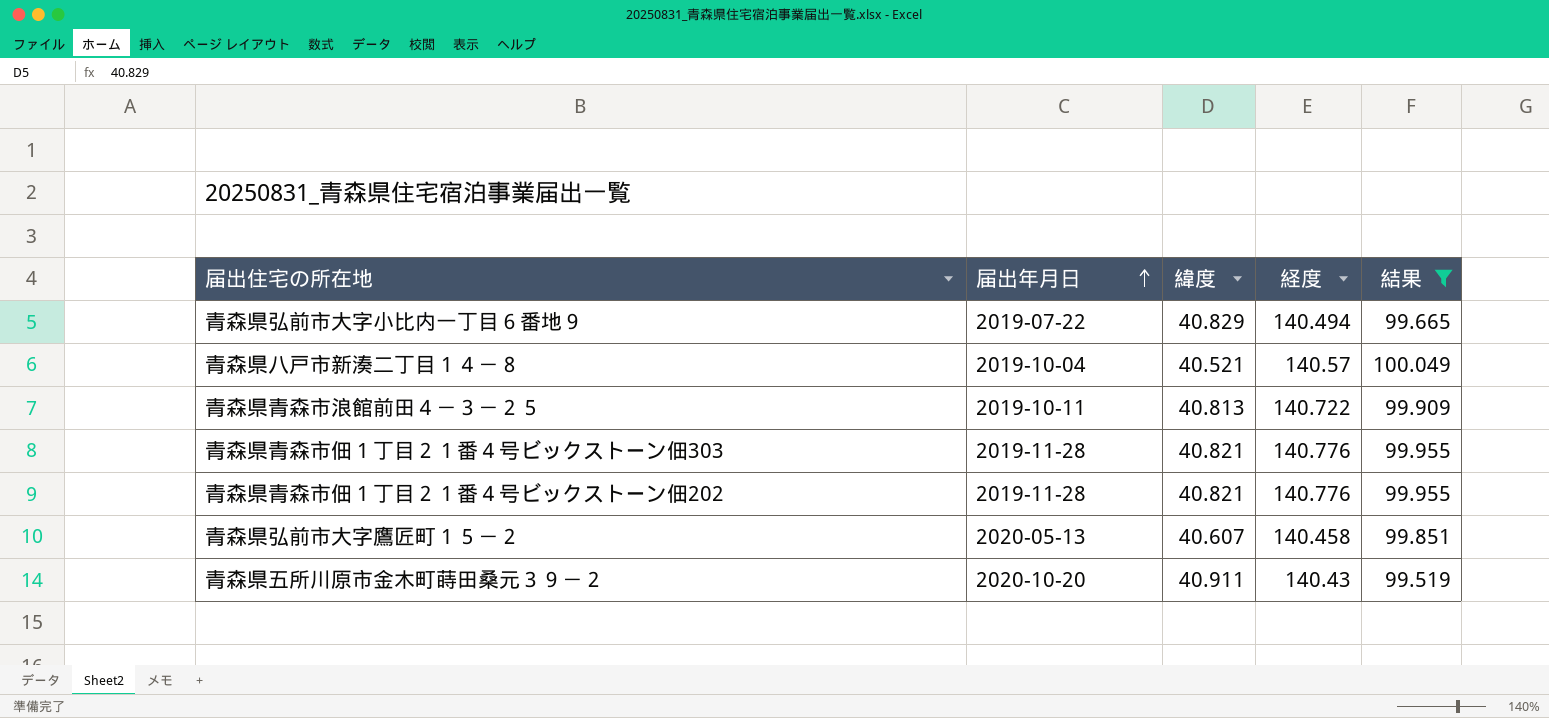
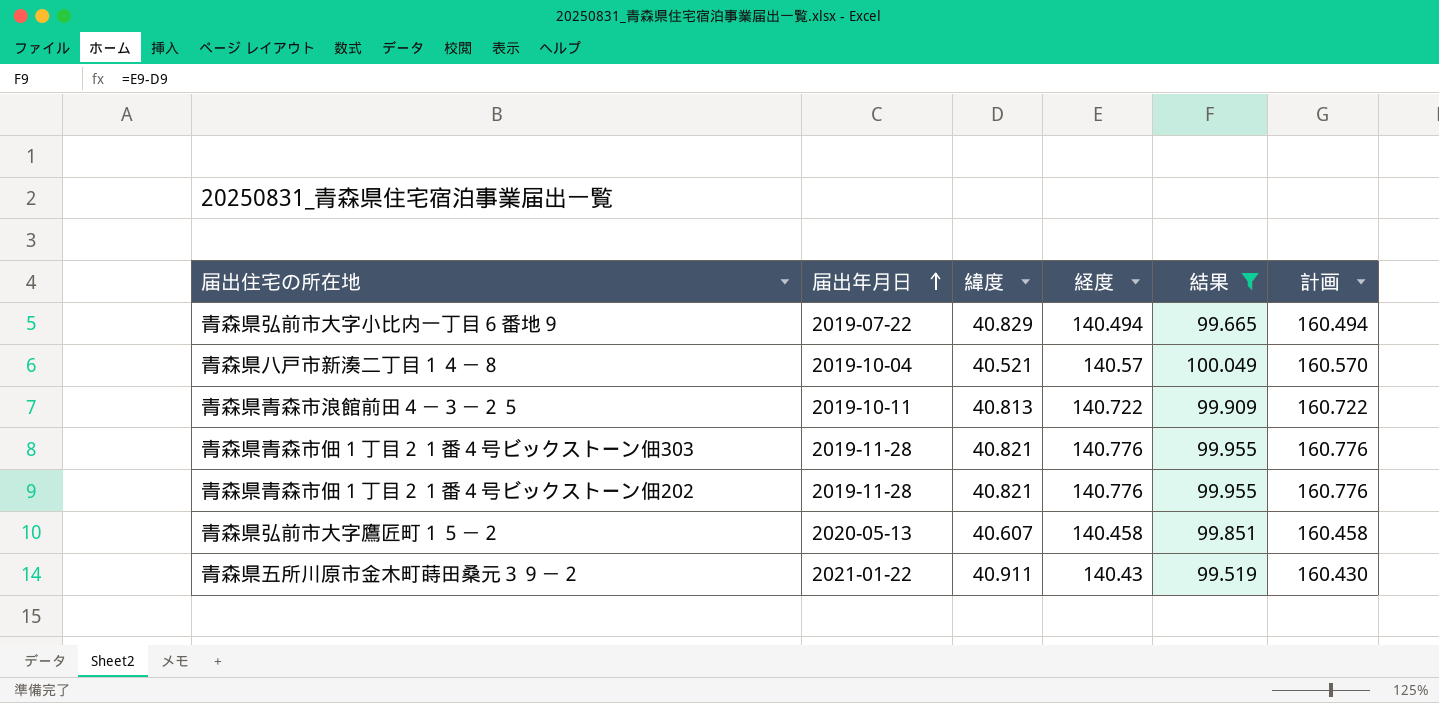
column 計画 | formula: none -> [経度] + 20
青森県五所川原市金木町蒔田桑元３９－２ | 届出年月日: 2020-10-20 -> 2021-01-22

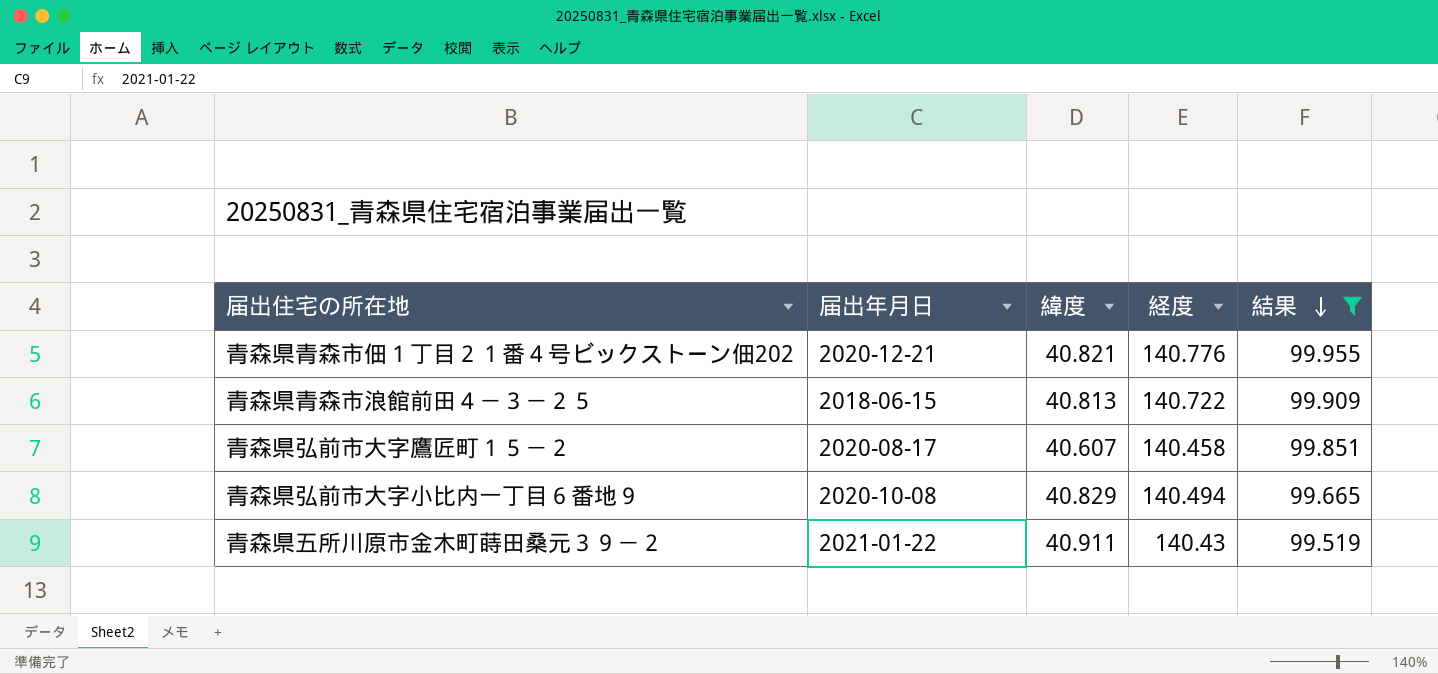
row order: 届出年月日 ascending -> 結果 descending
column 計画 | formula: [経度] + 20 -> none
row 青森県八戸市新湊二丁目１４－８: 2019-10-04 | 40.521 | 140.57 | 100.049 | 160.570 -> none
row 青森県青森市佃１丁目２１番４号ビックストーン佃303: 2019-11-28 | 40.821 | 140.776 | 99.955 | 160.776 -> none
青森県青森市佃１丁目２１番４号ビックストーン佃202 | 届出年月日: 2019-11-28 -> 2020-12-21
青森県青森市浪館前田４－３－２５ | 届出年月日: 2019-10-11 -> 2018-06-15
青森県弘前市大字鷹匠町１５－２ | 届出年月日: 2020-05-13 -> 2020-08-17
青森県弘前市大字小比内一丁目６番地９ | 届出年月日: 2019-07-22 -> 2020-10-08

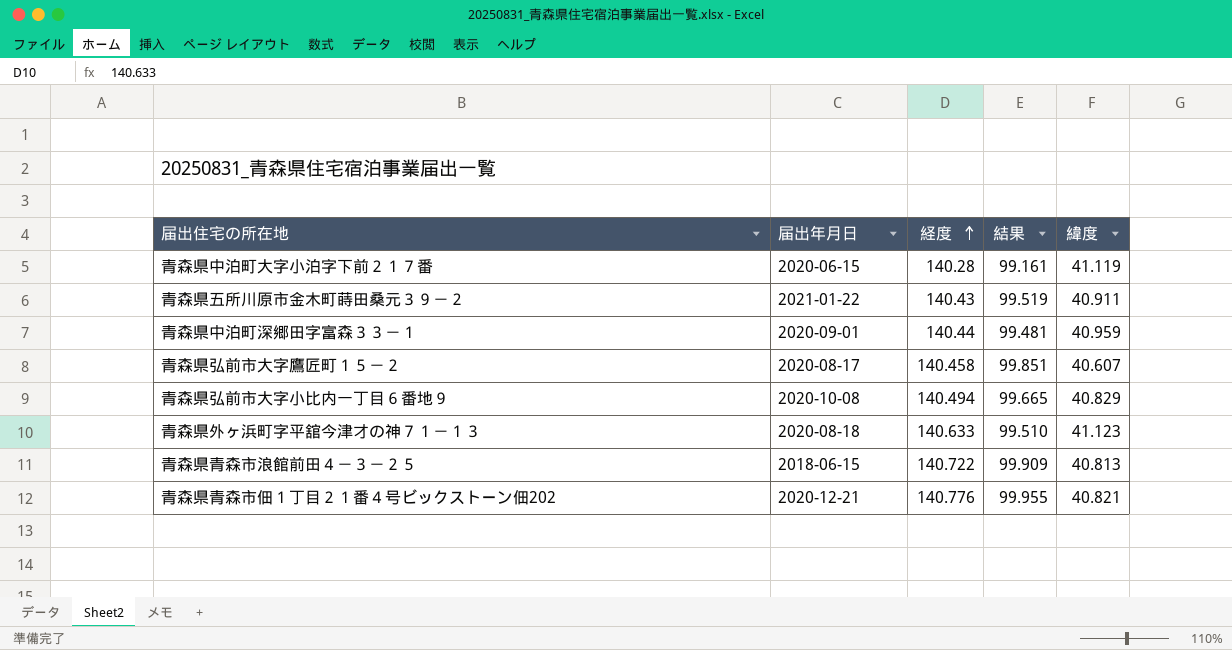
filter: 結果 >= 99.519 -> none
row order: 結果 descending -> 経度 ascending
column 緯度 | position: 3 -> 5

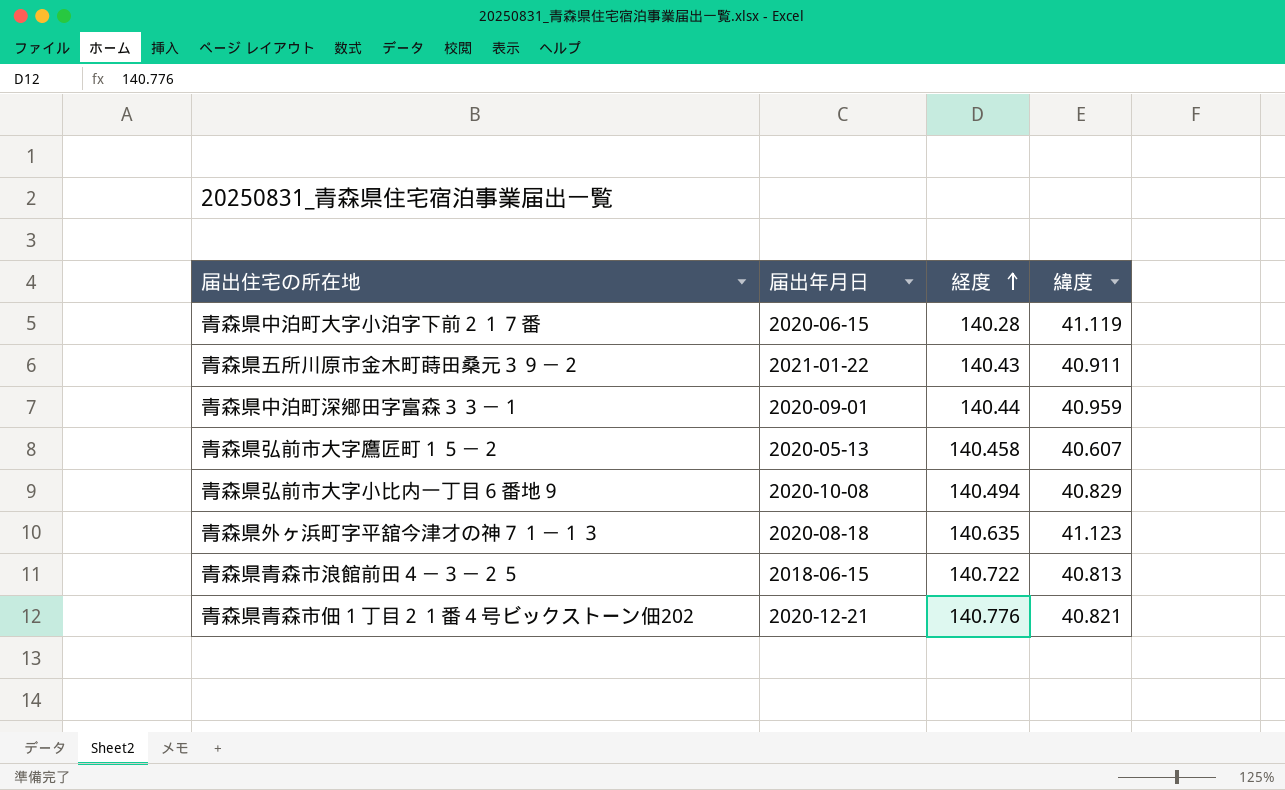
column 結果 | formula: [経度] - [緯度] -> none
青森県弘前市大字鷹匠町１５－２ | 届出年月日: 2020-08-17 -> 2020-05-13
青森県外ヶ浜町字平舘今津才の神７１－１３ | 経度: 140.633 -> 140.635

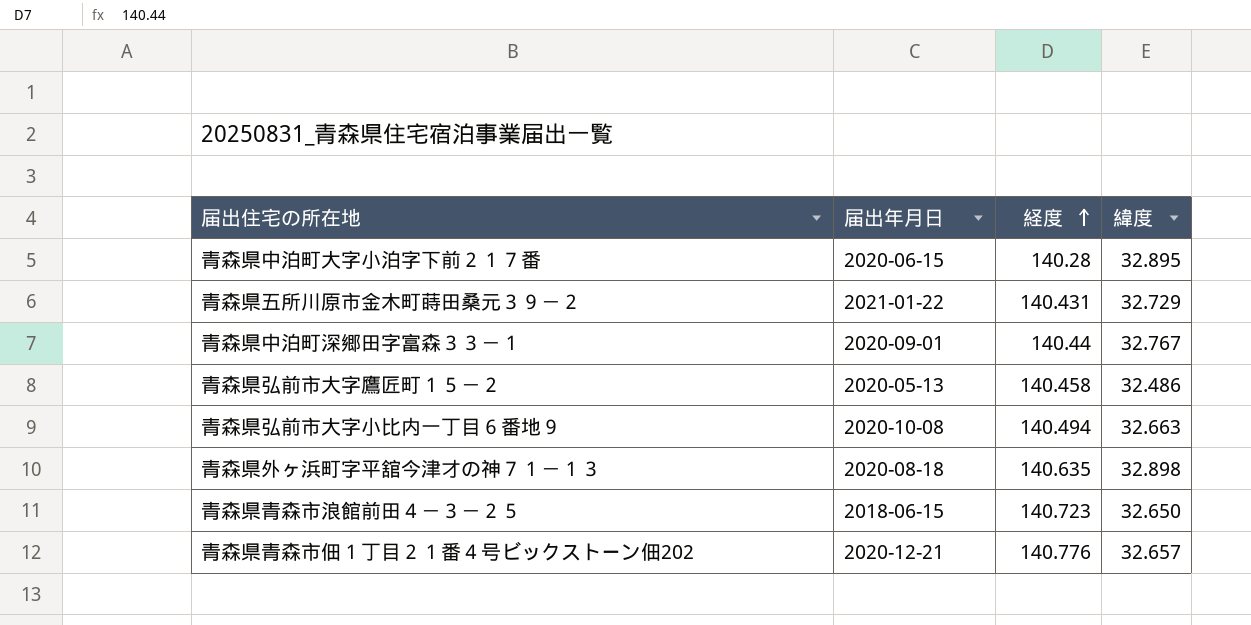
青森県中泊町大字小泊字下前２１７番 | 緯度: 41.119 -> 32.895
青森県五所川原市金木町蒔田桑元３９－２ | 経度: 140.43 -> 140.431
青森県五所川原市金木町蒔田桑元３９－２ | 緯度: 40.911 -> 32.729
青森県中泊町深郷田字富森３３－１ | 緯度: 40.959 -> 32.767
青森県弘前市大字鷹匠町１５－２ | 緯度: 40.607 -> 32.486
青森県弘前市大字小比内一丁目６番地９ | 緯度: 40.829 -> 32.663
青森県外ヶ浜町字平舘今津才の神７１－１３ | 緯度: 41.123 -> 32.898
青森県青森市浪館前田４－３－２５ | 経度: 140.722 -> 140.723
青森県青森市浪館前田４－３－２５ | 緯度: 40.813 -> 32.650
青森県青森市佃１丁目２１番４号ビックストーン佃202 | 緯度: 40.821 -> 32.657

